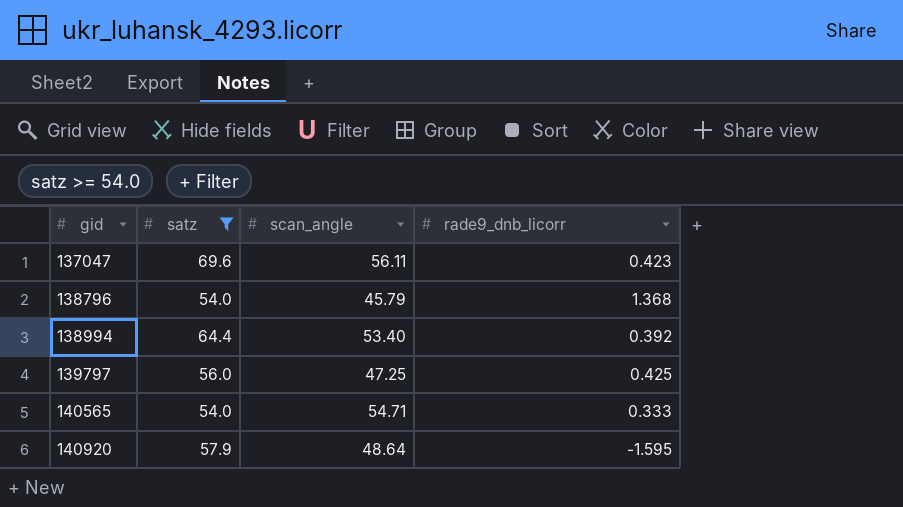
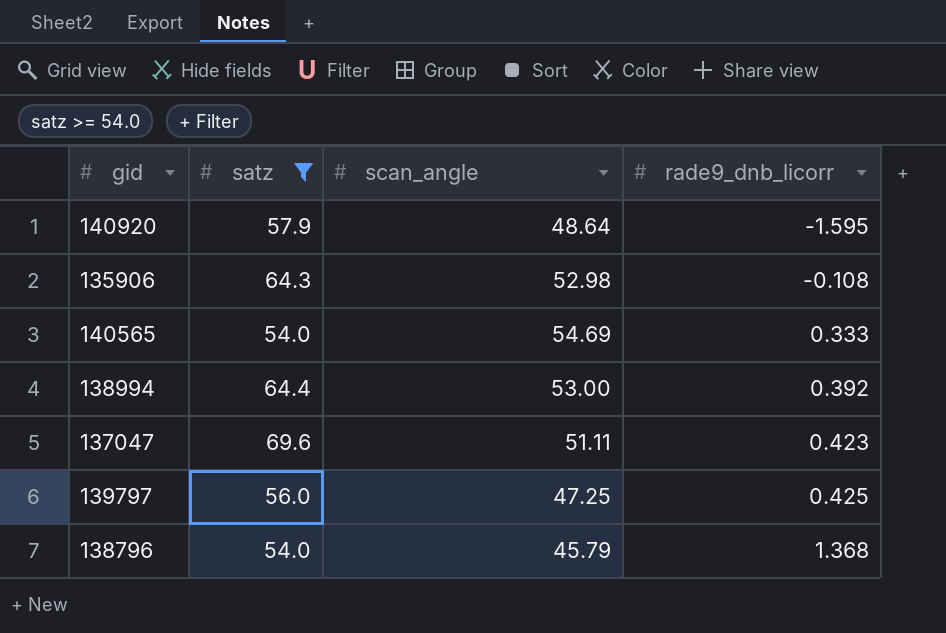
row order: gid ascending -> rade9_dnb_licorr ascending
row 135906: none -> 64.3 | 52.98 | -0.108
140565 | scan_angle: 54.71 -> 54.69
138994 | scan_angle: 53.40 -> 53.00
137047 | scan_angle: 56.11 -> 51.11

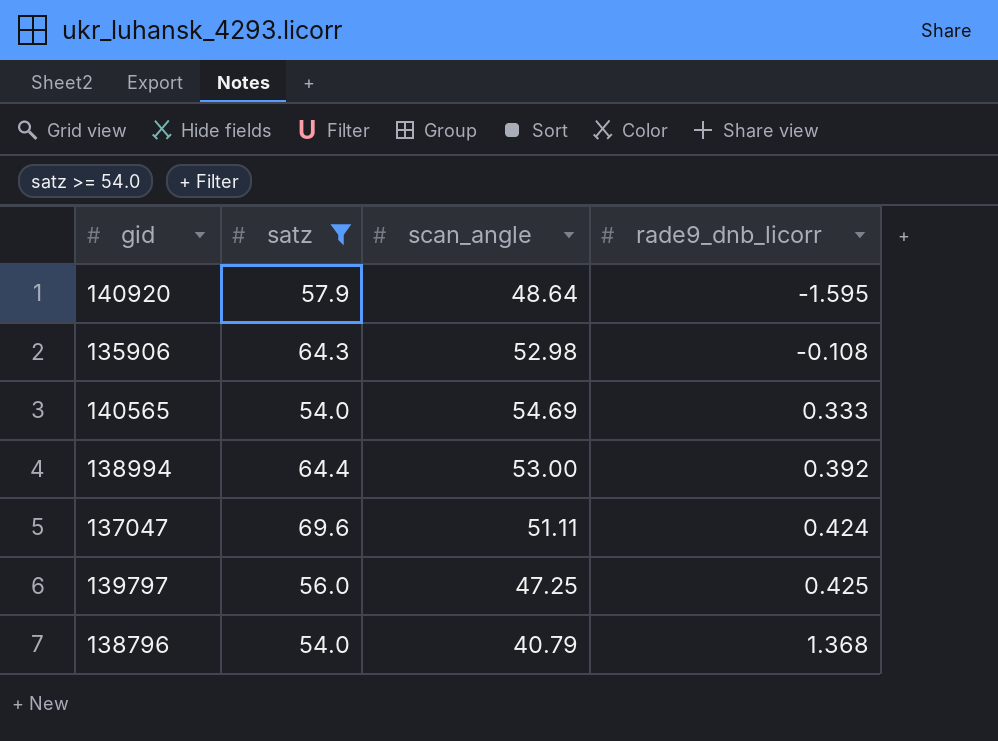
137047 | rade9_dnb_licorr: 0.423 -> 0.424
138796 | scan_angle: 45.79 -> 40.79

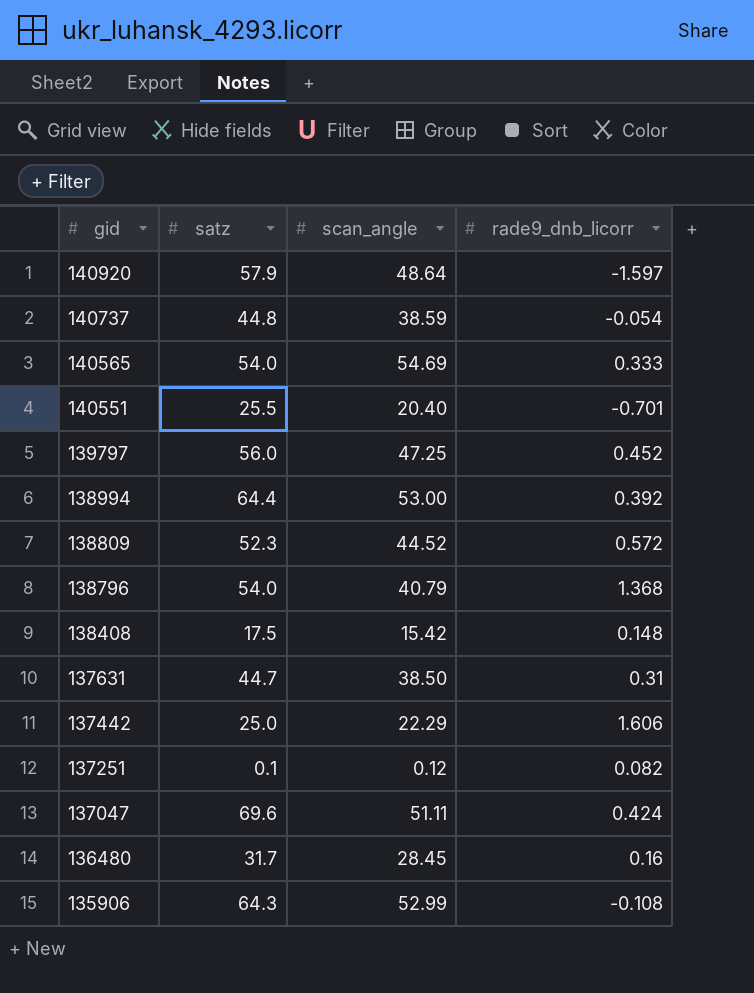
filter: satz >= 54.0 -> none
row order: rade9_dnb_licorr ascending -> gid descending
140920 | rade9_dnb_licorr: -1.595 -> -1.597
139797 | rade9_dnb_licorr: 0.425 -> 0.452
135906 | scan_angle: 52.98 -> 52.99

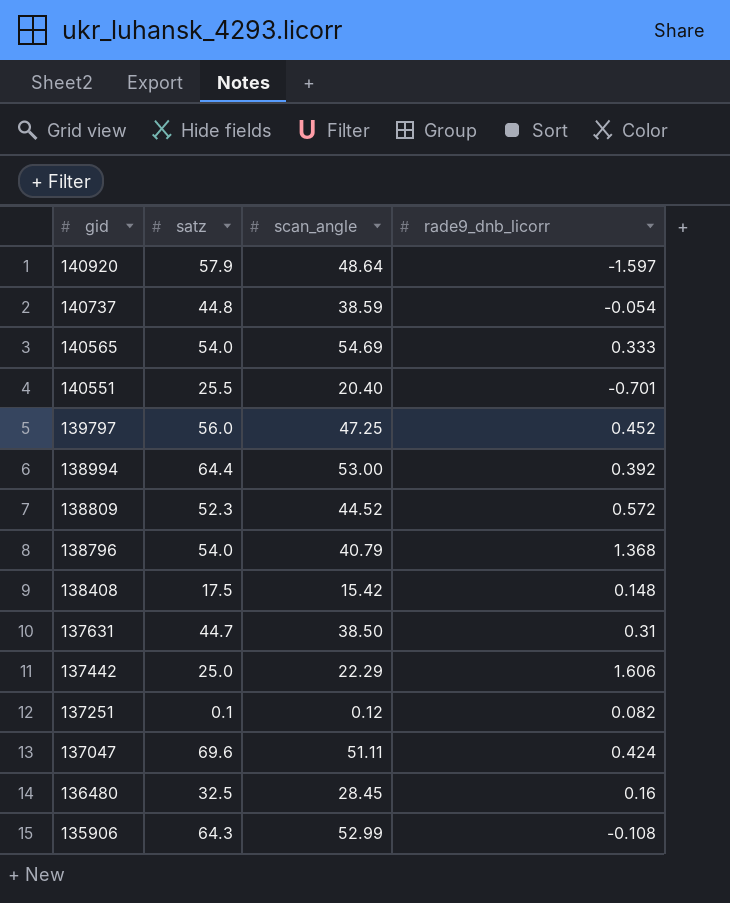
136480 | satz: 31.7 -> 32.5

